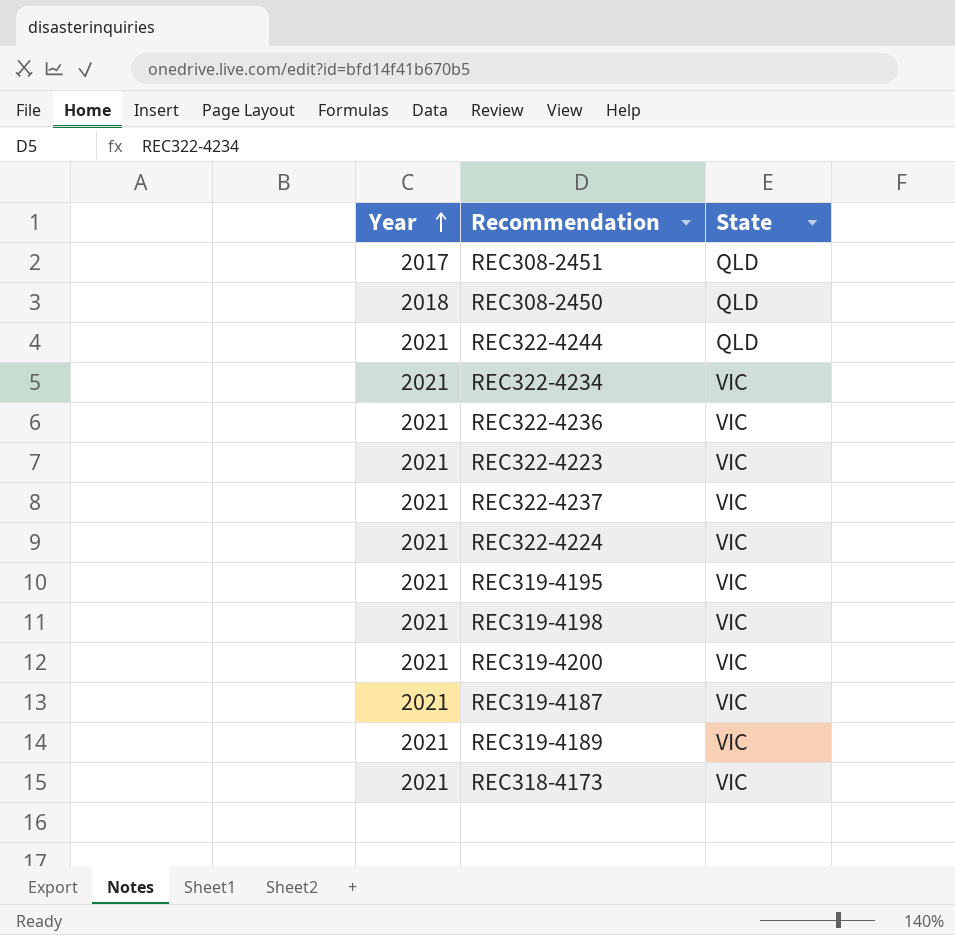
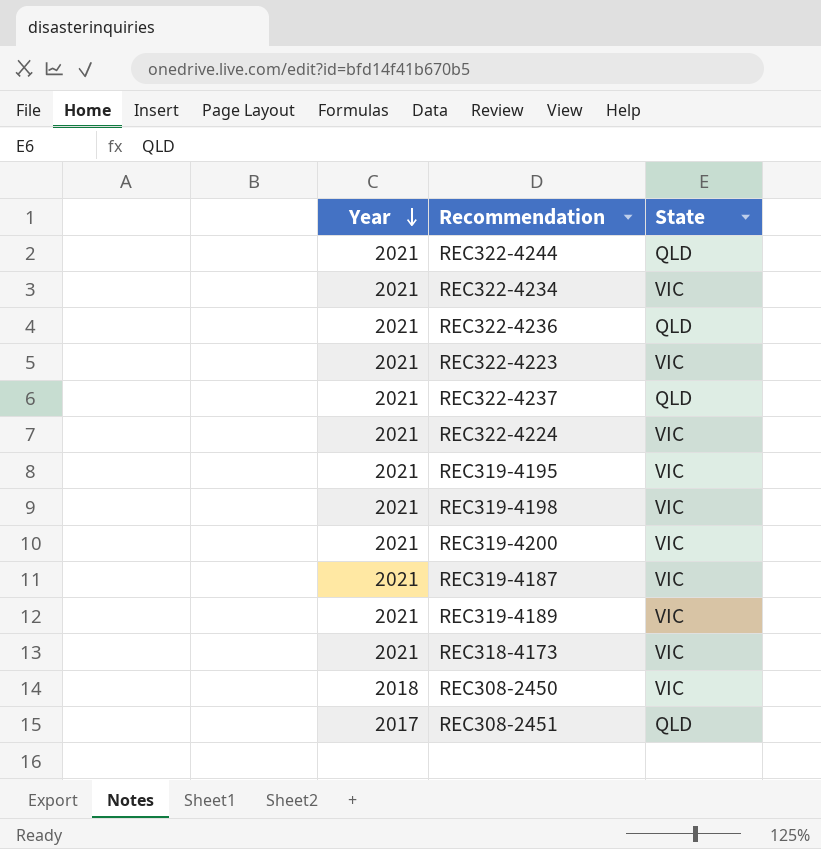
row order: Year ascending -> Year descending
REC322-4236 | State: VIC -> QLD
REC322-4237 | State: VIC -> QLD
REC308-2450 | State: QLD -> VIC

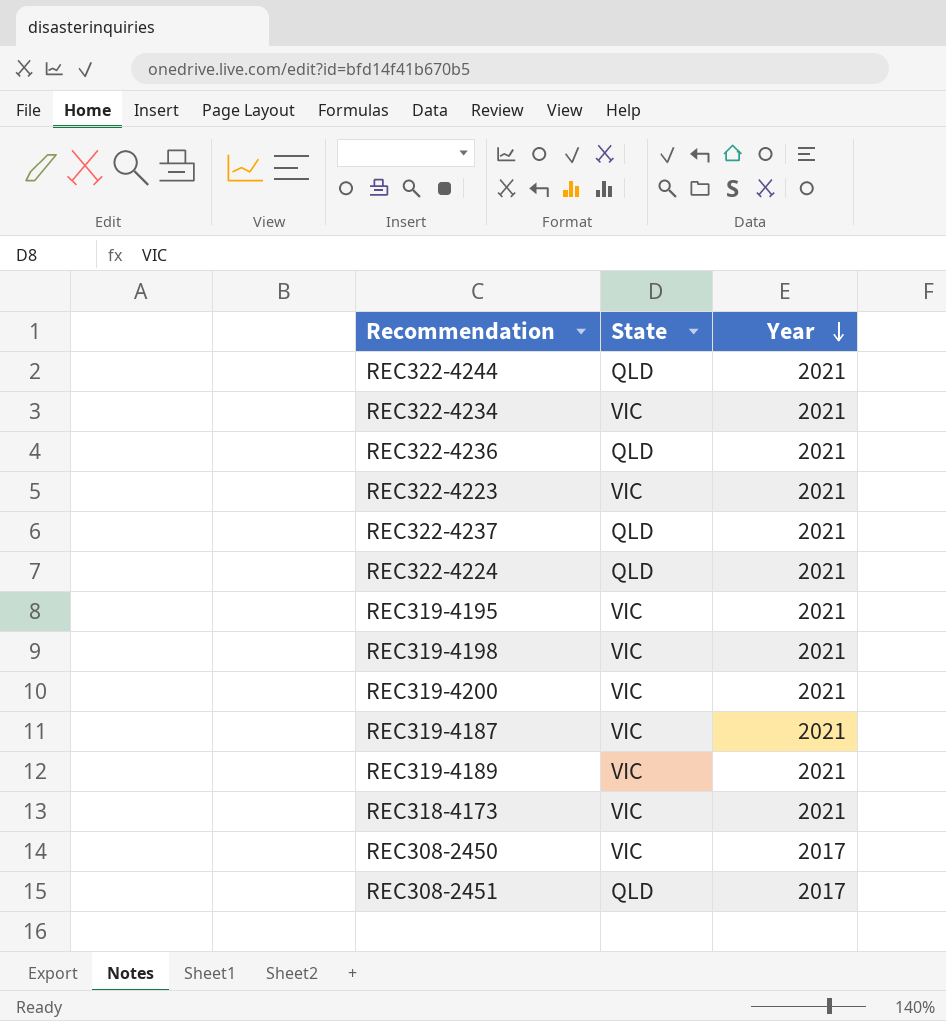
column Year | position: 1 -> 3
REC322-4224 | State: VIC -> QLD
REC308-2450 | Year: 2018 -> 2017

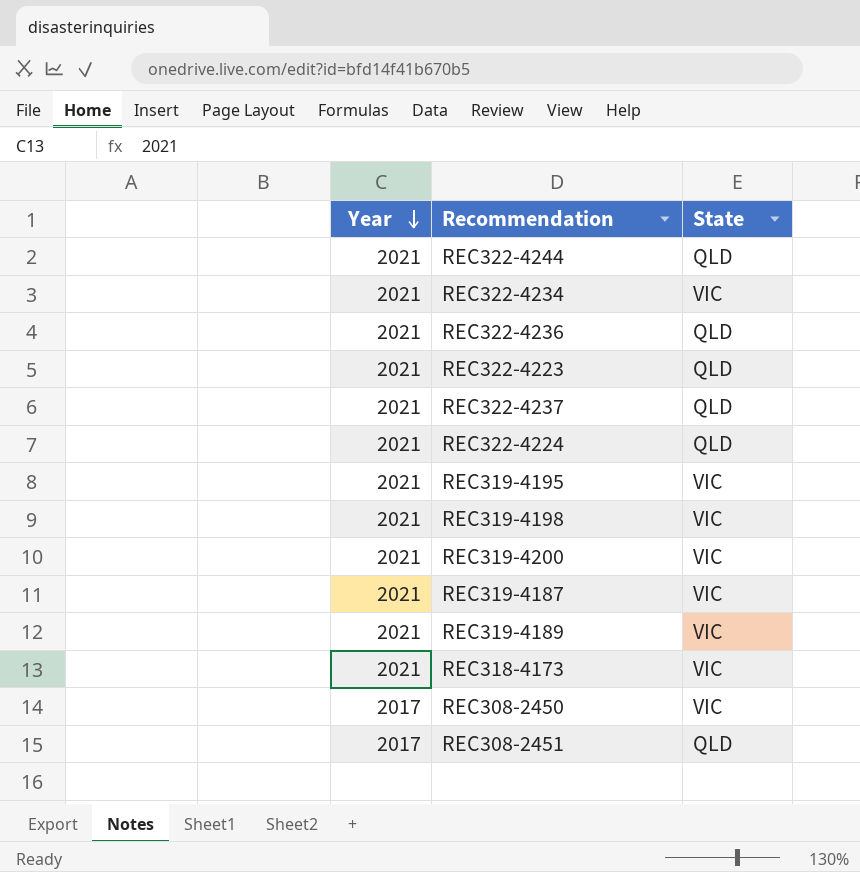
column Year | position: 3 -> 1
REC322-4223 | State: VIC -> QLD

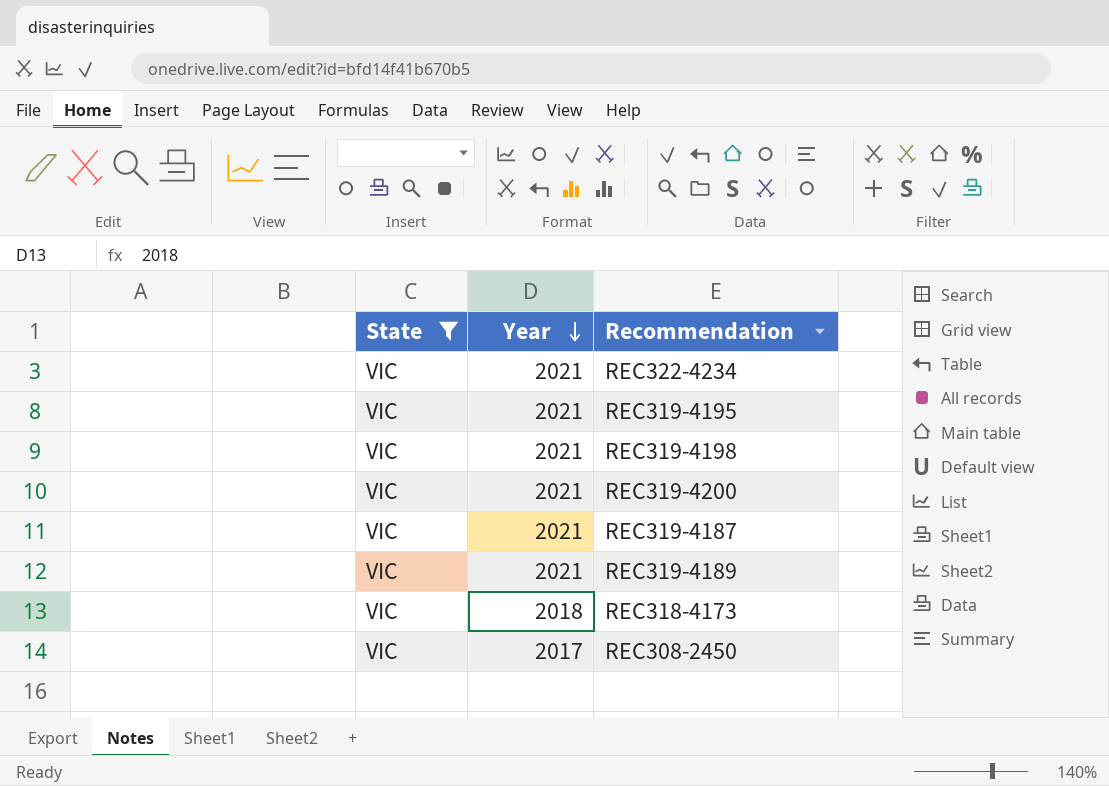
filter: none -> State = VIC
column State | position: 3 -> 1
REC318-4173 | Year: 2021 -> 2018

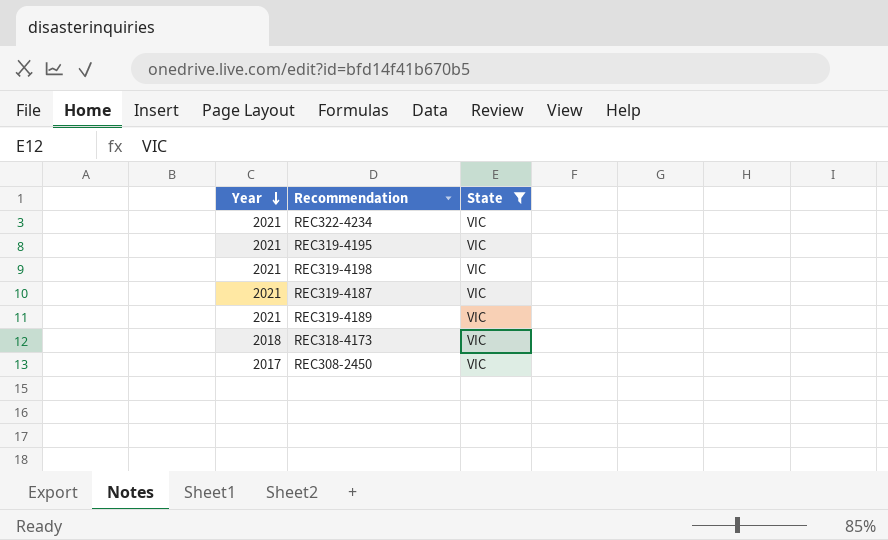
column State | position: 1 -> 3
row REC319-4200: VIC | 2021 -> none

